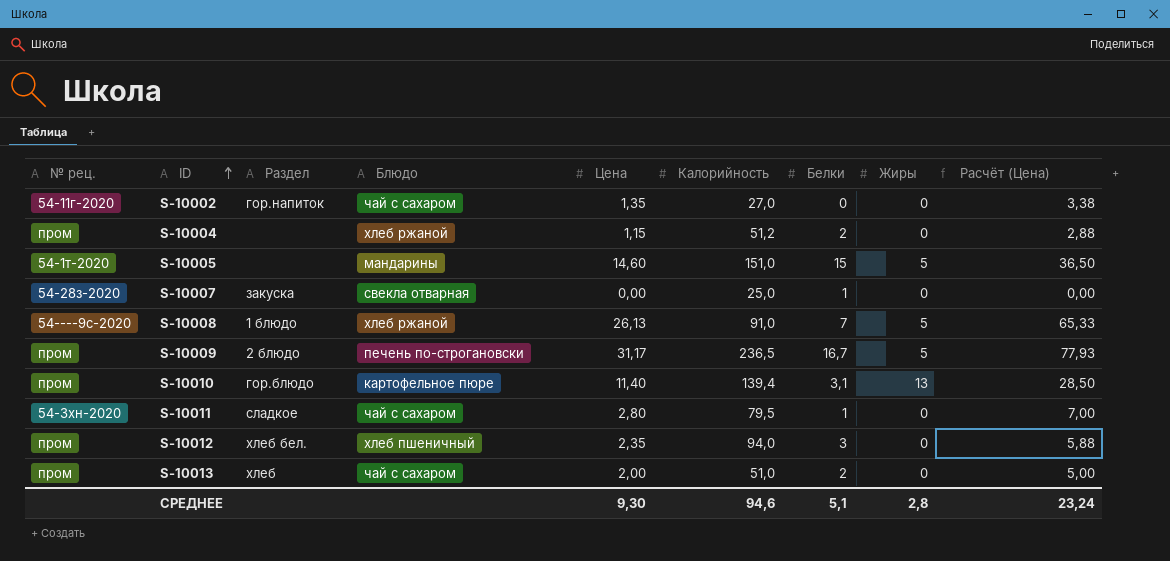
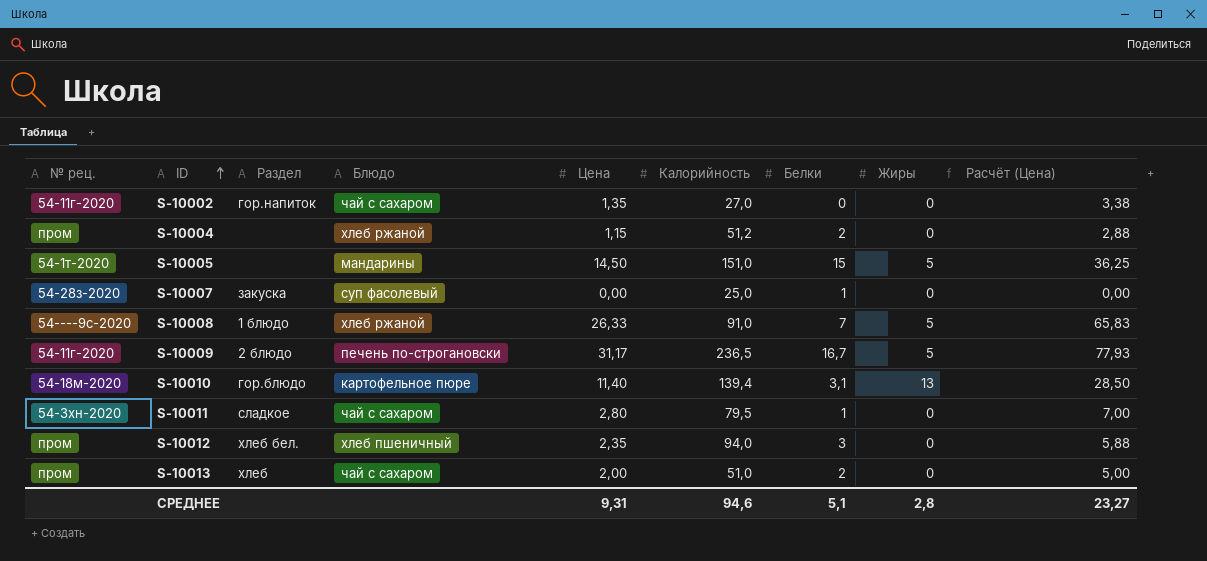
S-10005 | Цена: 14,60 -> 14,50
S-10005 | Расчёт (Цена): 36,50 -> 36,25
S-10007 | Блюдо: свекла отварная -> суп фасолевый
S-10008 | Цена: 26,13 -> 26,33
S-10008 | Расчёт (Цена): 65,33 -> 65,83
S-10009 | № рец.: пром -> 54-11г-2020
S-10010 | № рец.: пром -> 54-18м-2020
СРЕДНЕЕ | Цена: 9,30 -> 9,31
СРЕДНЕЕ | Расчёт (Цена): 23,24 -> 23,27

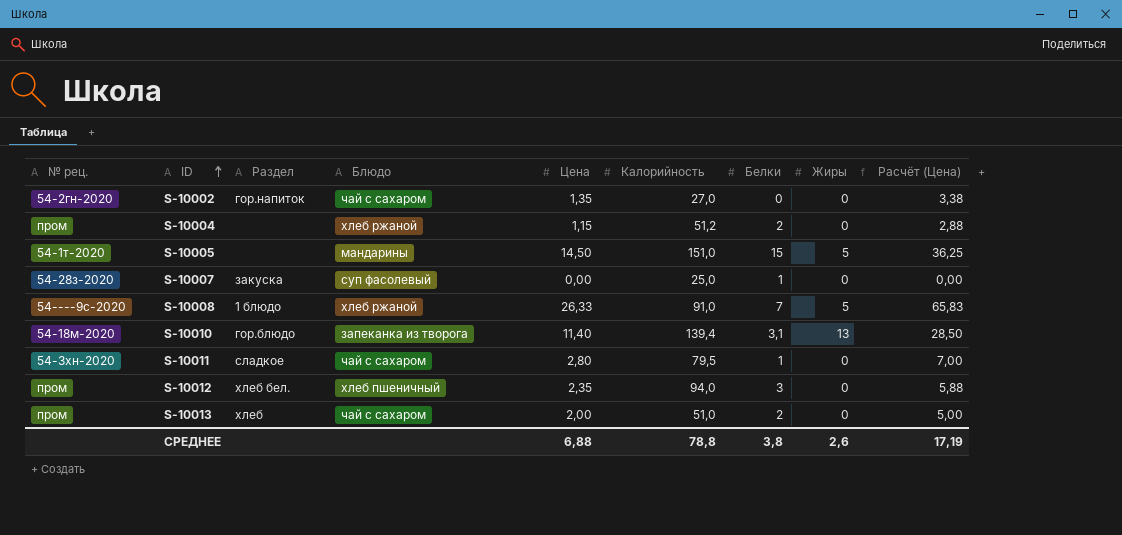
row S-10009: 54-11г-2020 | 2 блюдо | печень по-строгановски | 31,17 | 236,5 | 16,7 | 5 | 77,93 -> none
S-10002 | № рец.: 54-11г-2020 -> 54-2гн-2020
S-10010 | Блюдо: картофельное пюре -> запеканка из творога
СРЕДНЕЕ | Цена: 9,31 -> 6,88
СРЕДНЕЕ | Калорийность: 94,6 -> 78,8
СРЕДНЕЕ | Белки: 5,1 -> 3,8
СРЕДНЕЕ | Жиры: 2,8 -> 2,6
СРЕДНЕЕ | Расчёт (Цена): 23,27 -> 17,19

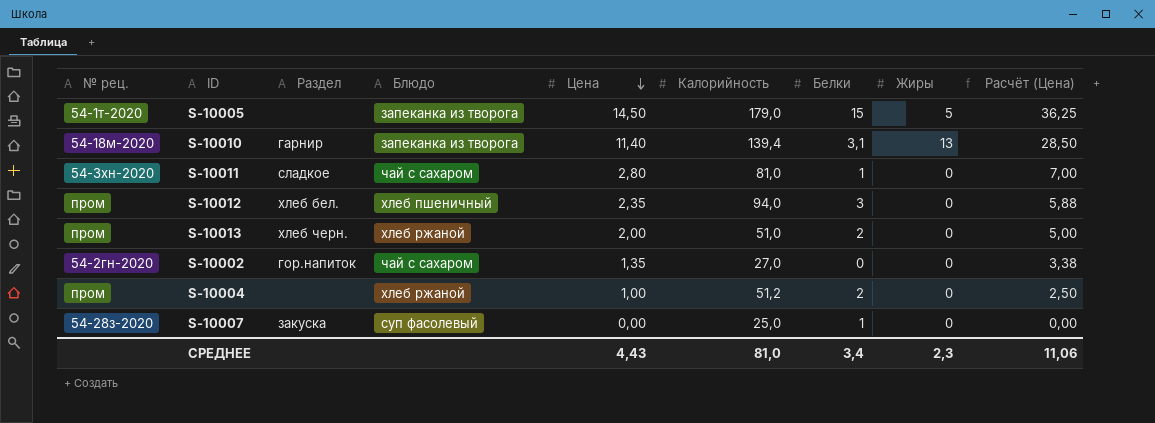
row order: ID ascending -> Цена descending
row S-10008: 54----9с-2020 | 1 блюдо | хлеб ржаной | 26,33 | 91,0 | 7 | 5 | 65,83 -> none
S-10005 | Блюдо: мандарины -> запеканка из творога
S-10005 | Калорийность: 151,0 -> 179,0
S-10010 | Раздел: гор.блюдо -> гарнир
S-10011 | Калорийность: 79,5 -> 81,0
S-10013 | Раздел: хлеб -> хлеб черн.
S-10013 | Блюдо: чай с сахаром -> хлеб ржаной
S-10004 | Цена: 1,15 -> 1,00
S-10004 | Расчёт (Цена): 2,88 -> 2,50
СРЕДНЕЕ | Цена: 6,88 -> 4,43
СРЕДНЕЕ | Калорийность: 78,8 -> 81,0
СРЕДНЕЕ | Белки: 3,8 -> 3,4
СРЕДНЕЕ | Жиры: 2,6 -> 2,3
СРЕДНЕЕ | Расчёт (Цена): 17,19 -> 11,06

